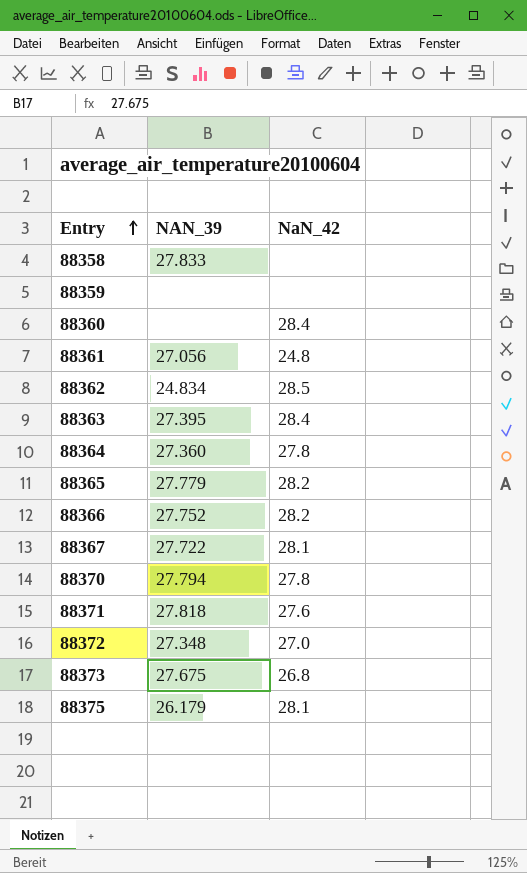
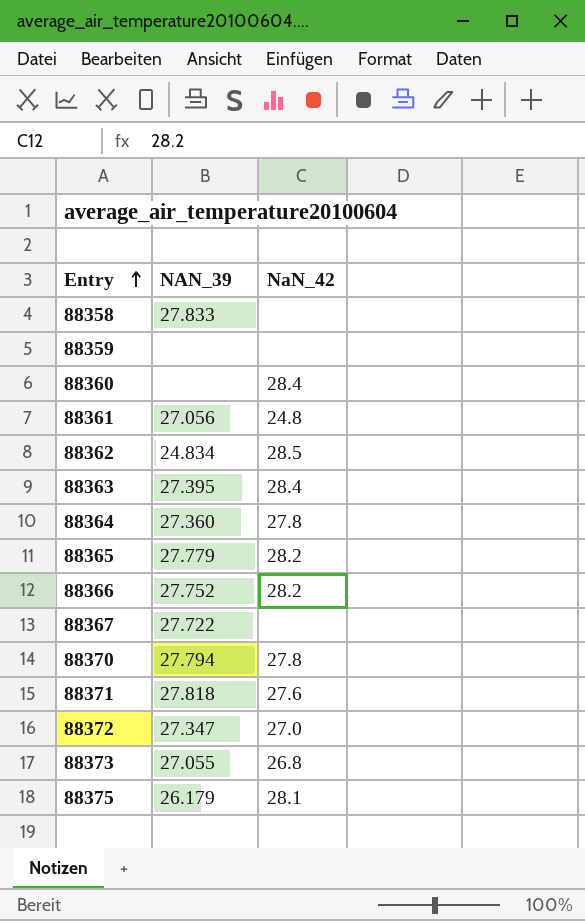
88367 | NaN_42: 28.1 -> none
88372 | NAN_39: 27.348 -> 27.347
88373 | NAN_39: 27.675 -> 27.055

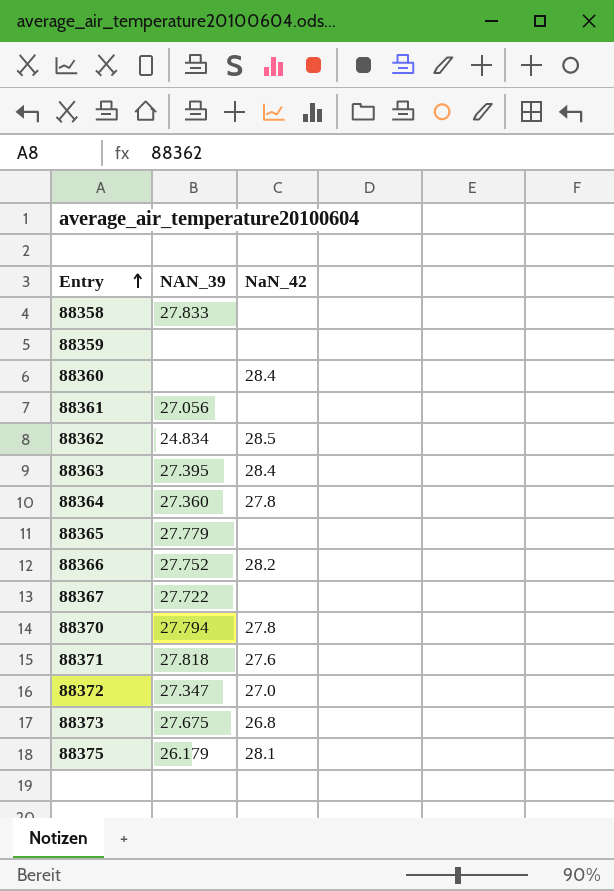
88361 | NaN_42: 24.8 -> none
88365 | NaN_42: 28.2 -> none
88373 | NAN_39: 27.055 -> 27.675

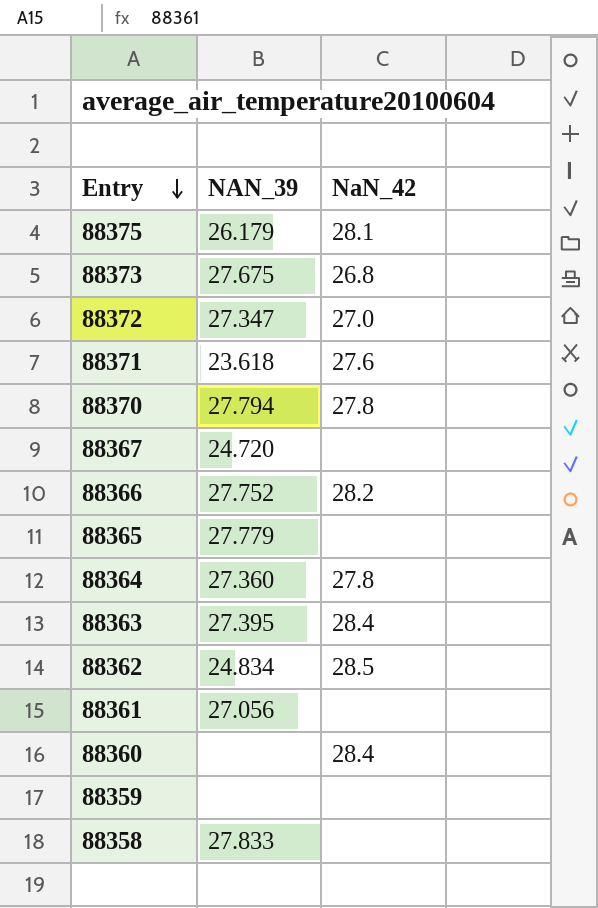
row order: Entry ascending -> Entry descending
88371 | NAN_39: 27.818 -> 23.618
88367 | NAN_39: 27.722 -> 24.720

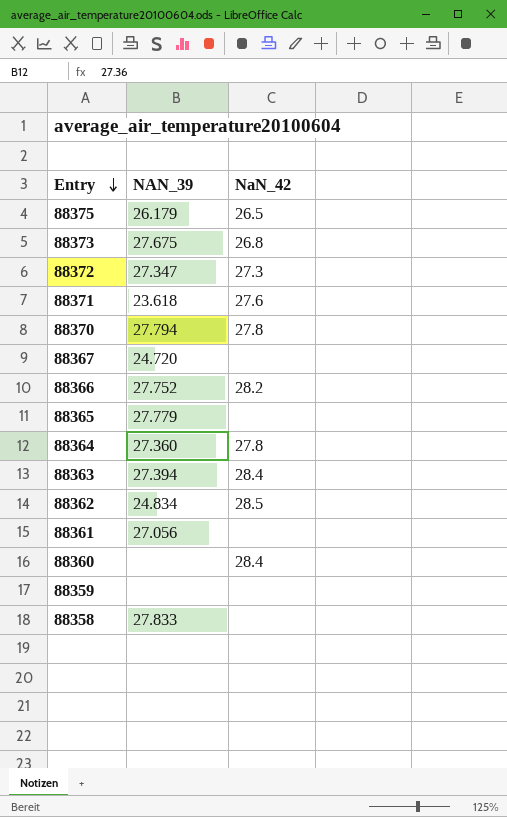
88375 | NaN_42: 28.1 -> 26.5
88372 | NaN_42: 27.0 -> 27.3
88363 | NAN_39: 27.395 -> 27.394

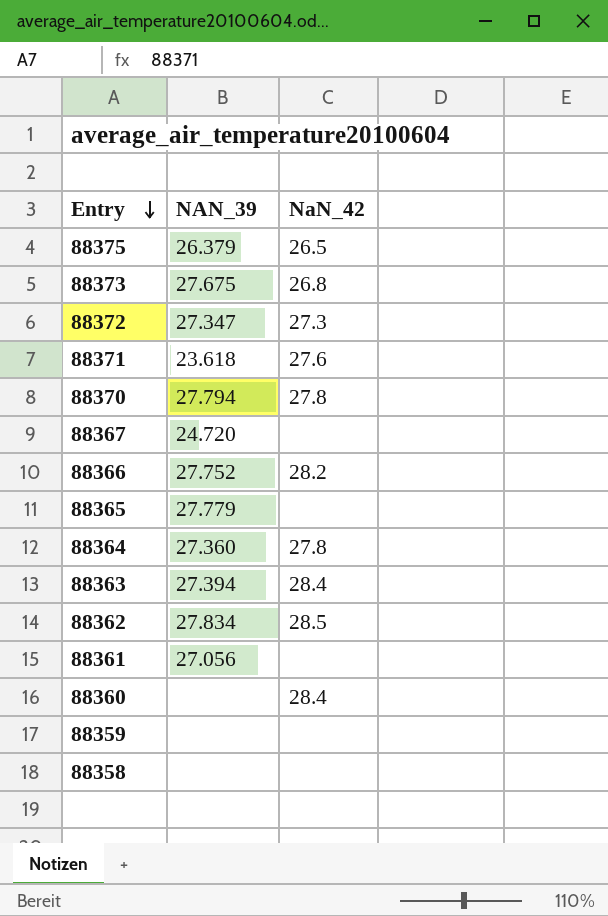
88375 | NAN_39: 26.179 -> 26.379
88362 | NAN_39: 24.834 -> 27.834
88358 | NAN_39: 27.833 -> none

